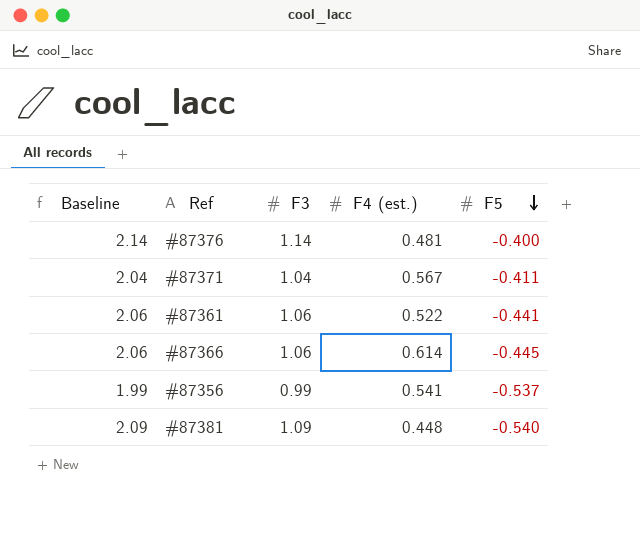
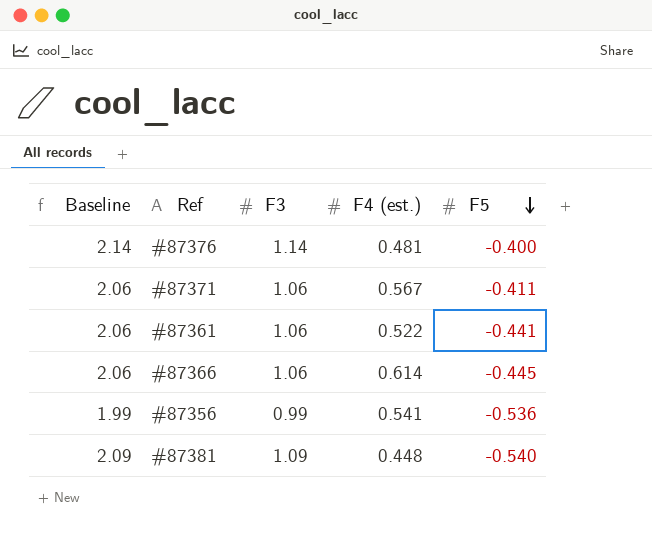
#87371 | Baseline: 2.04 -> 2.06
#87371 | F3: 1.04 -> 1.06
#87356 | F5: -0.537 -> -0.536

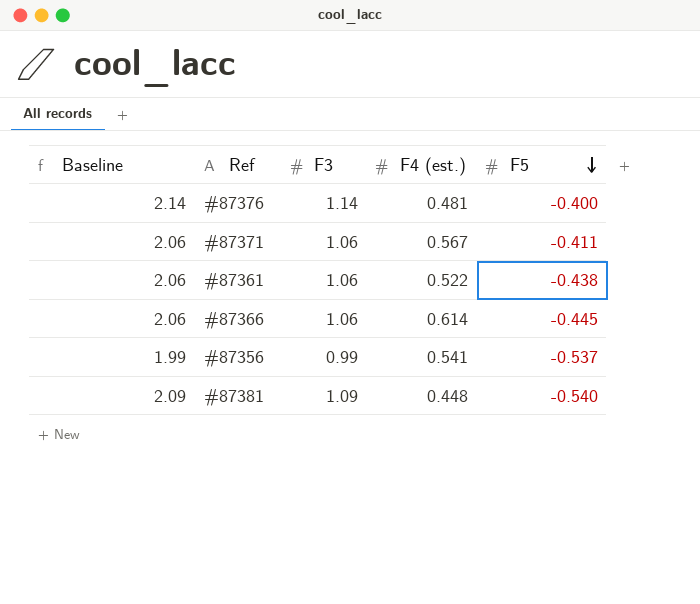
#87361 | F5: -0.441 -> -0.438
#87356 | F5: -0.536 -> -0.537

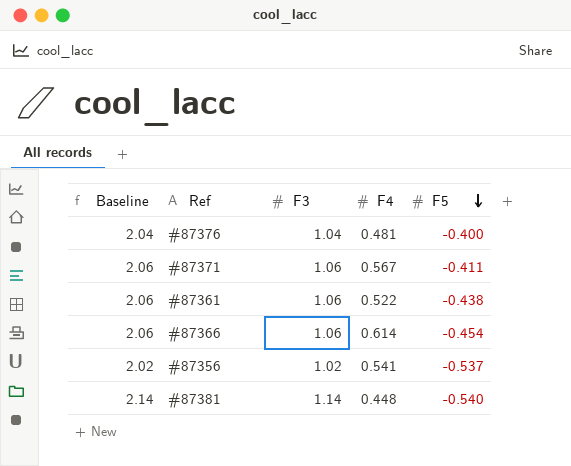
column name: F4 (est.) -> F4
#87376 | Baseline: 2.14 -> 2.04
#87376 | F3: 1.14 -> 1.04
#87366 | F5: -0.445 -> -0.454
#87356 | Baseline: 1.99 -> 2.02
#87356 | F3: 0.99 -> 1.02
#87381 | Baseline: 2.09 -> 2.14
#87381 | F3: 1.09 -> 1.14

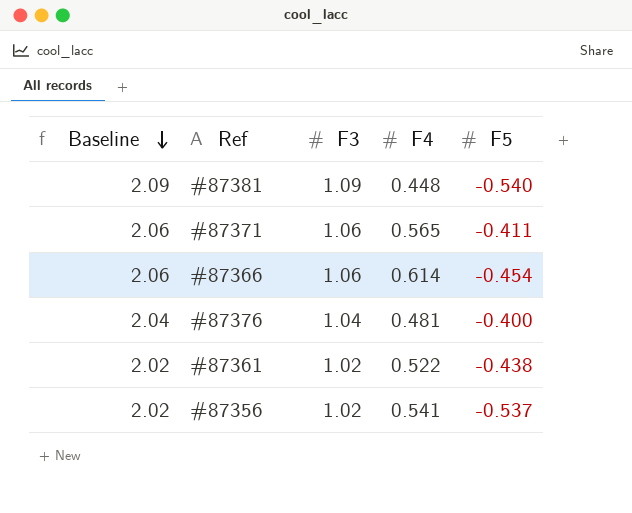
row order: F5 descending -> Baseline descending
#87381 | Baseline: 2.14 -> 2.09
#87381 | F3: 1.14 -> 1.09
#87371 | F4: 0.567 -> 0.565
#87361 | Baseline: 2.06 -> 2.02
#87361 | F3: 1.06 -> 1.02

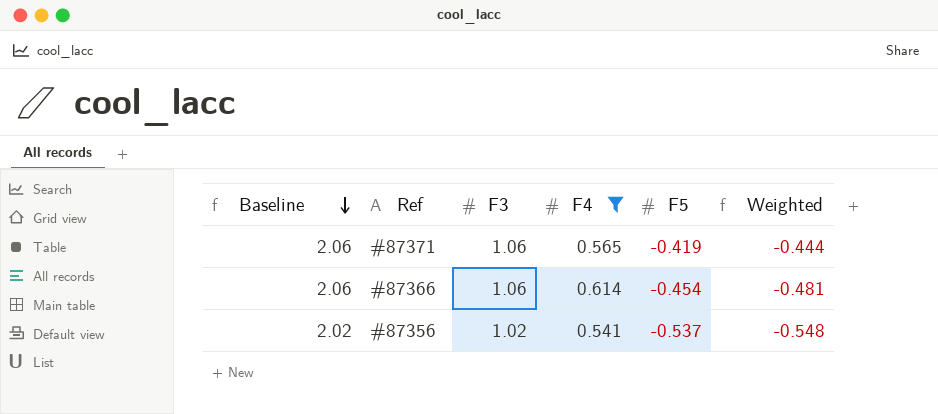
filter: none -> F4 >= 0.541
column Weighted | formula: none -> [F3] * [F5]
#87371 | F5: -0.411 -> -0.419

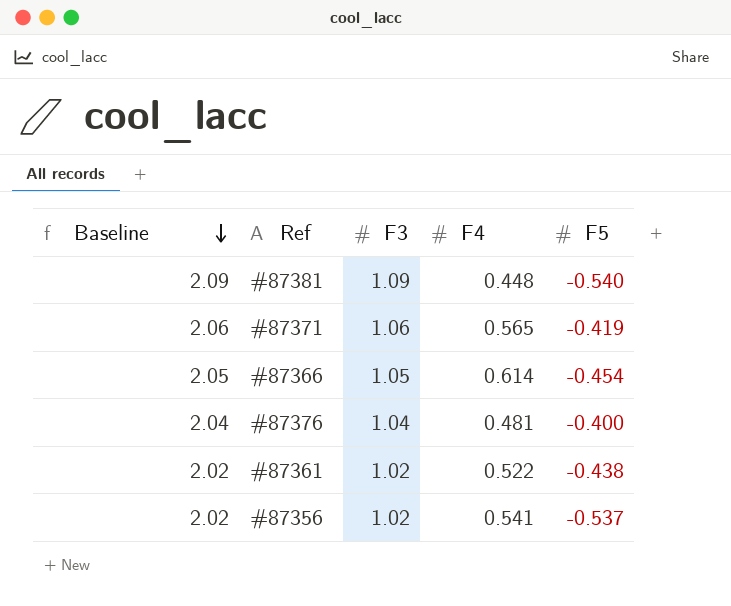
filter: F4 >= 0.541 -> none
column Weighted | formula: [F3] * [F5] -> none
#87366 | Baseline: 2.06 -> 2.05
#87366 | F3: 1.06 -> 1.05

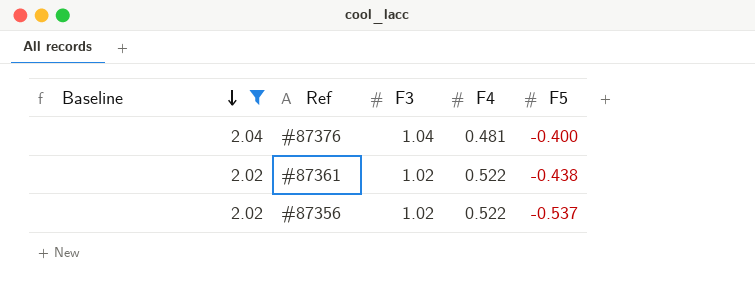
filter: none -> Baseline <= 2.04
#87356 | F4: 0.541 -> 0.522

